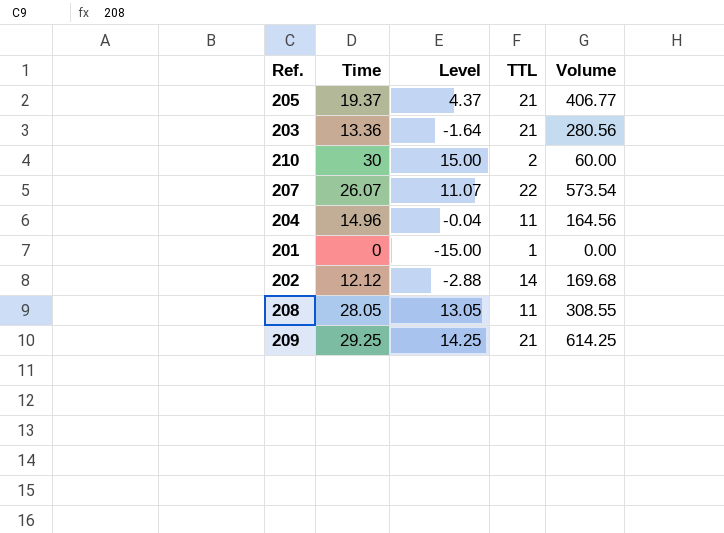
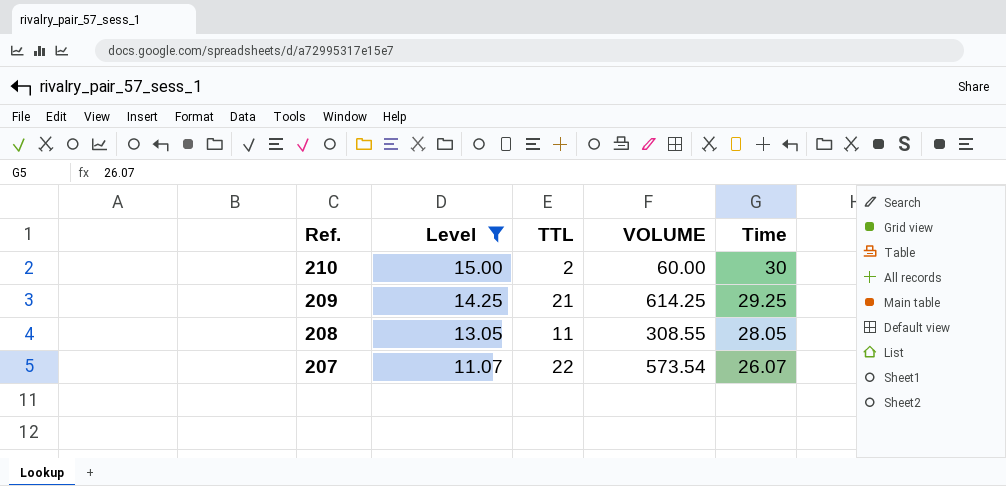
filter: none -> Level >= 11.07
row order: none -> Ref. descending
column name: Volume -> VOLUME
column Time | position: 2 -> 5

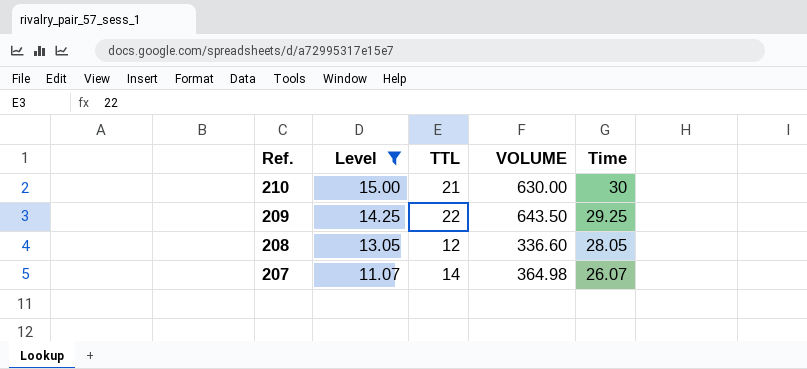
210 | TTL: 2 -> 21
210 | VOLUME: 60.00 -> 630.00
209 | TTL: 21 -> 22
209 | VOLUME: 614.25 -> 643.50
208 | TTL: 11 -> 12
208 | VOLUME: 308.55 -> 336.60
207 | TTL: 22 -> 14
207 | VOLUME: 573.54 -> 364.98

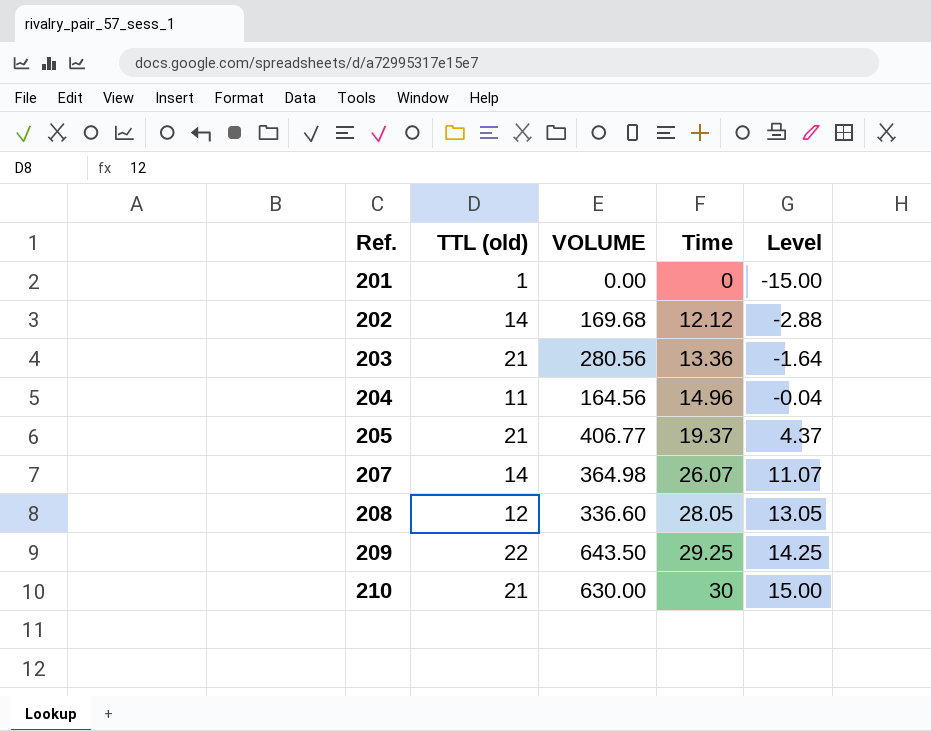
filter: Level >= 11.07 -> none
row order: Ref. descending -> Ref. ascending
column name: TTL -> TTL (old)
column Level | position: 2 -> 5

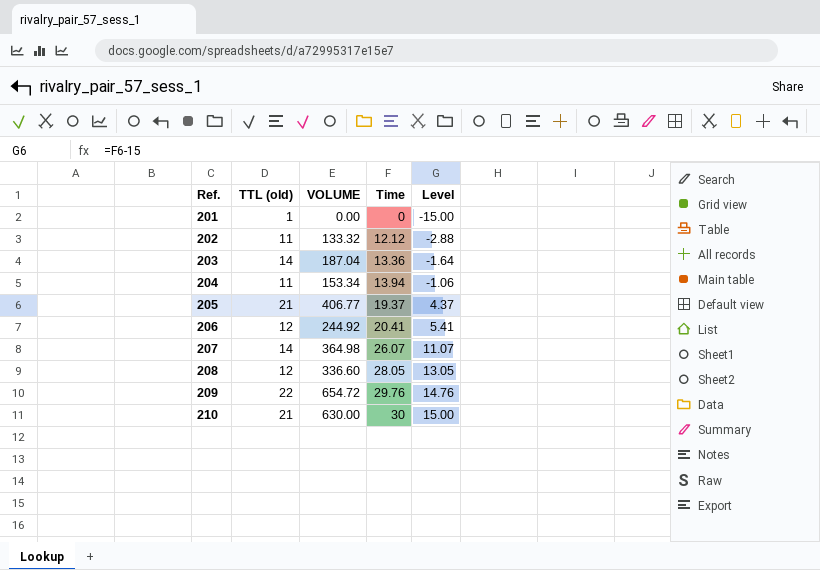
202 | TTL (old): 14 -> 11
202 | VOLUME: 169.68 -> 133.32
203 | TTL (old): 21 -> 14
203 | VOLUME: 280.56 -> 187.04
204 | VOLUME: 164.56 -> 153.34
204 | Time: 14.96 -> 13.94
204 | Level: -0.04 -> -1.06
row 206: none -> 12 | 244.92 | 20.41 | 5.41
209 | VOLUME: 643.50 -> 654.72
209 | Time: 29.25 -> 29.76
209 | Level: 14.25 -> 14.76

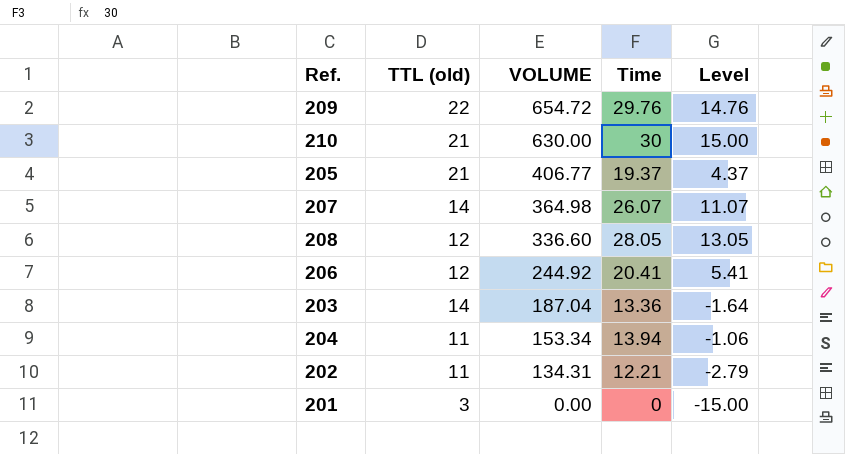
row order: Ref. ascending -> VOLUME descending
202 | VOLUME: 133.32 -> 134.31
202 | Time: 12.12 -> 12.21
202 | Level: -2.88 -> -2.79
201 | TTL (old): 1 -> 3

